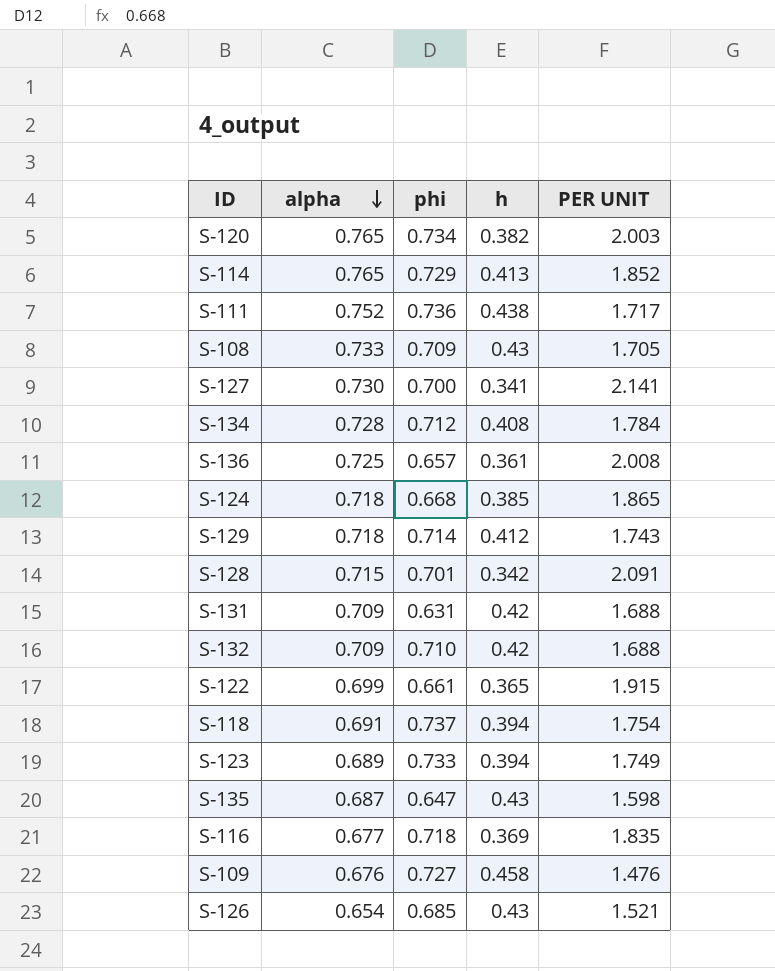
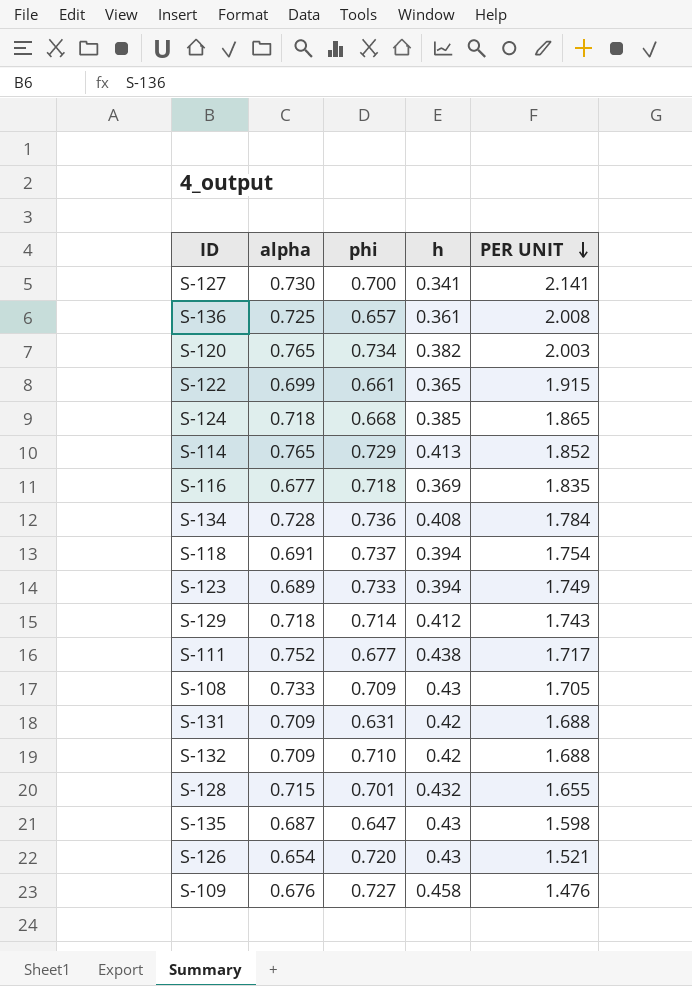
row order: alpha descending -> PER UNIT descending
S-134 | phi: 0.712 -> 0.736
S-111 | phi: 0.736 -> 0.677
S-128 | h: 0.342 -> 0.432
S-128 | PER UNIT: 2.091 -> 1.655
S-126 | phi: 0.685 -> 0.720

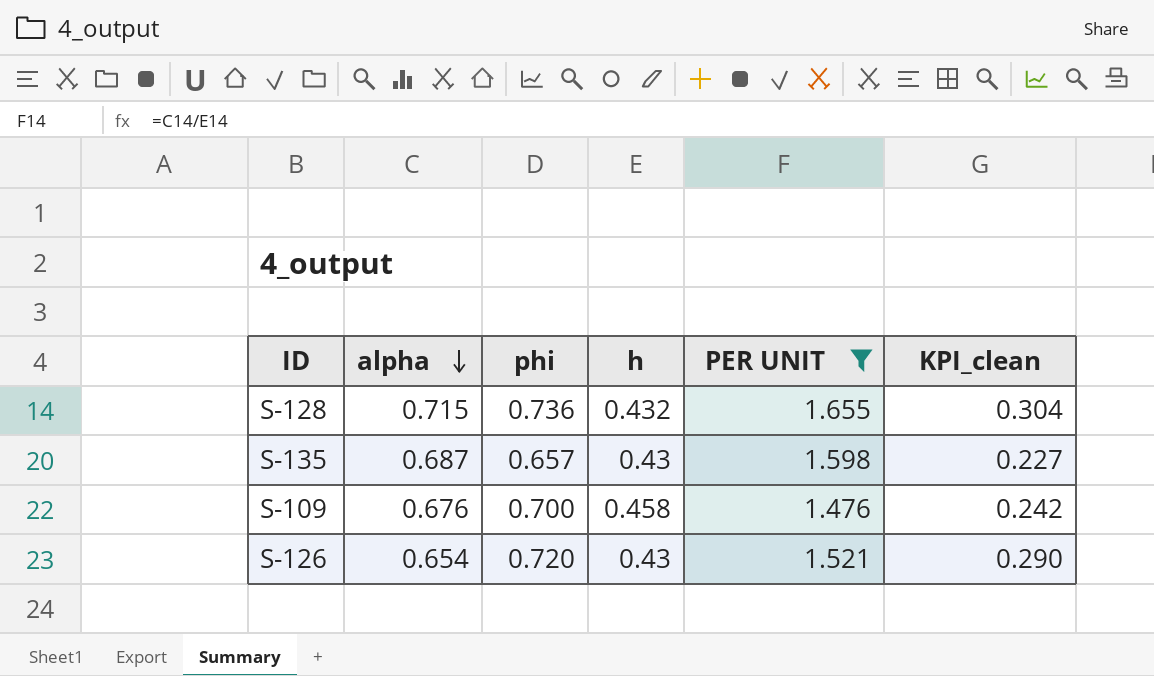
filter: none -> PER UNIT <= 1.655
row order: PER UNIT descending -> alpha descending
column KPI_clean | formula: none -> [phi] - [h]
S-128 | phi: 0.701 -> 0.736
S-135 | phi: 0.647 -> 0.657
S-109 | phi: 0.727 -> 0.700

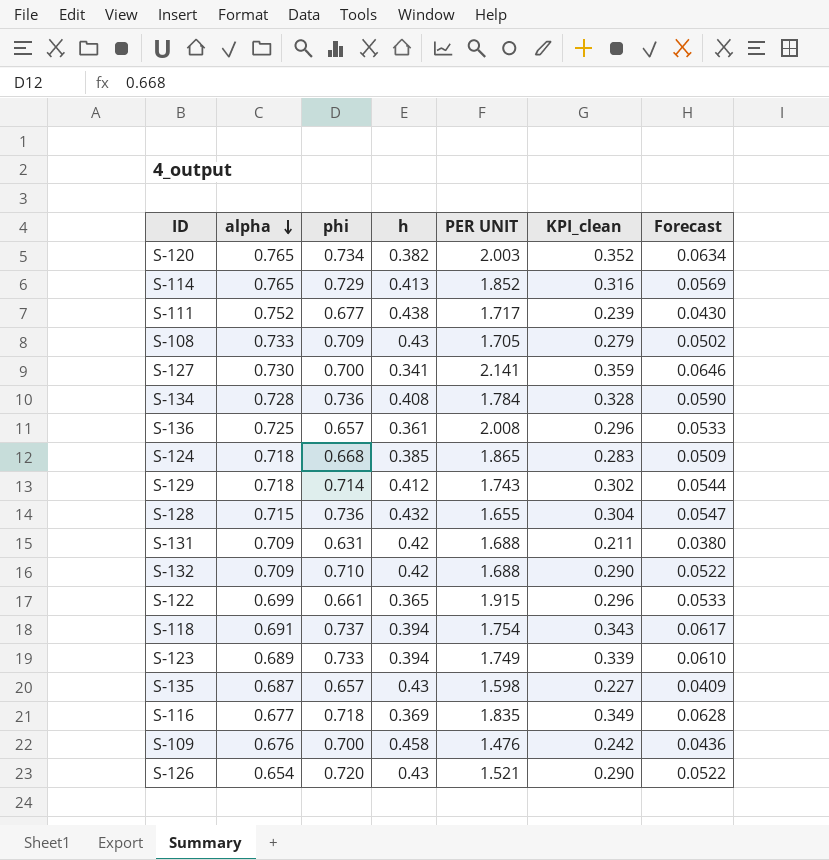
filter: PER UNIT <= 1.655 -> none
column Forecast | formula: none -> [KPI_clean] * 0.18

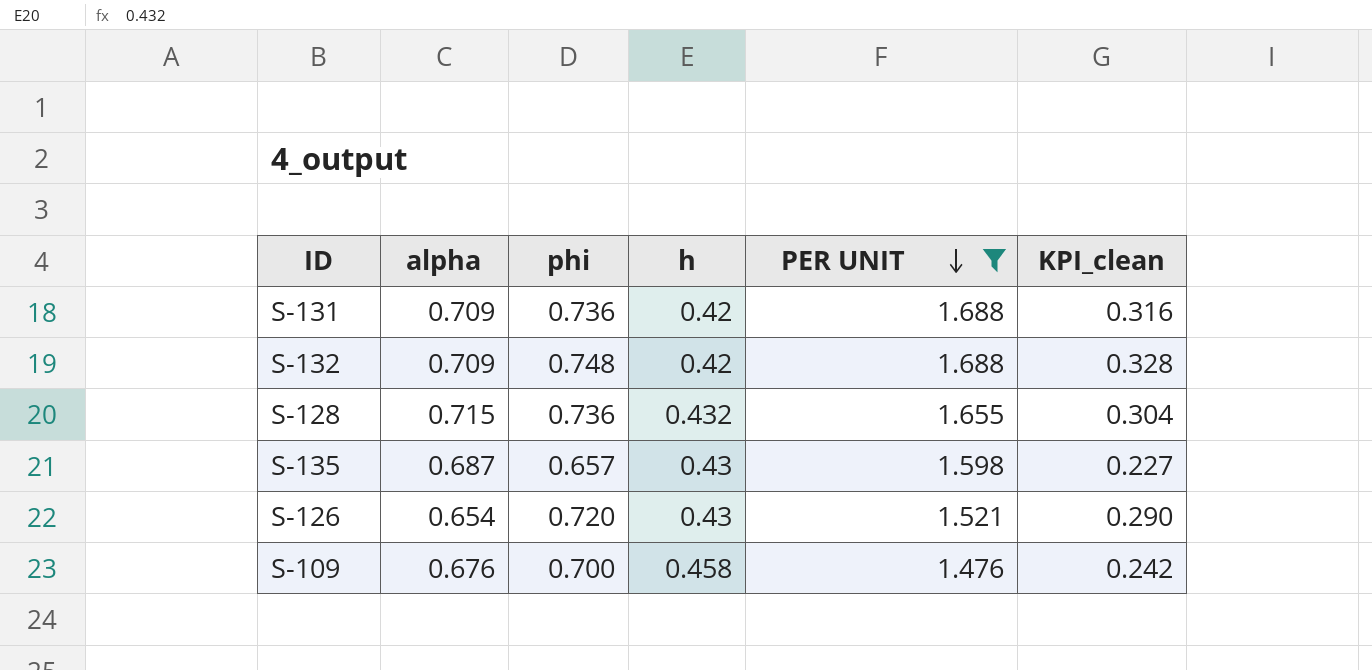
filter: none -> PER UNIT <= 1.688
row order: alpha descending -> PER UNIT descending
column Forecast | formula: [KPI_clean] * 0.18 -> none
S-131 | phi: 0.631 -> 0.736
S-131 | KPI_clean: 0.211 -> 0.316
S-132 | phi: 0.710 -> 0.748
S-132 | KPI_clean: 0.290 -> 0.328

